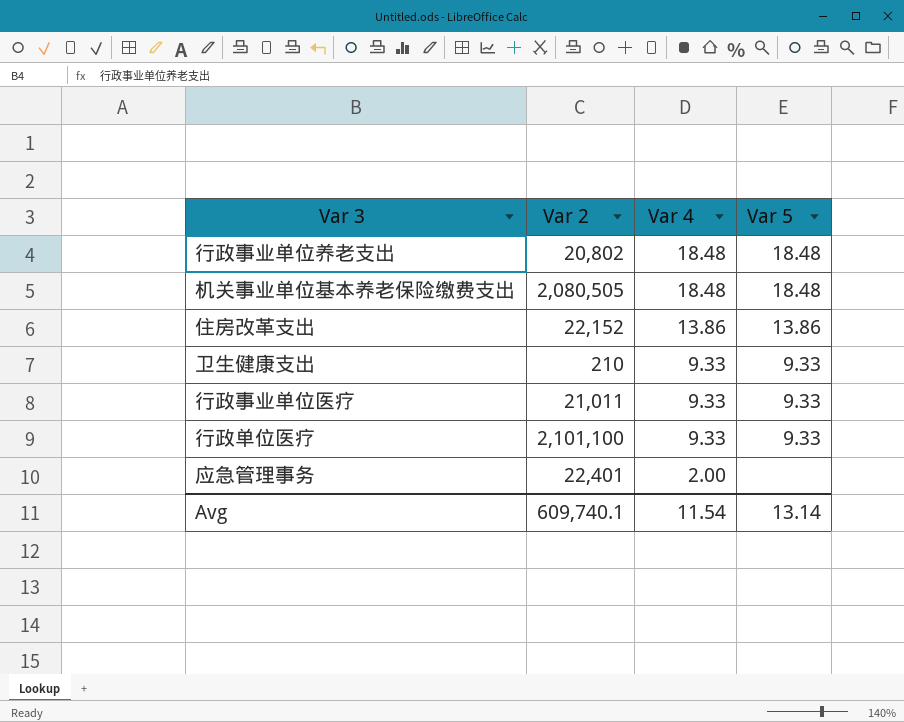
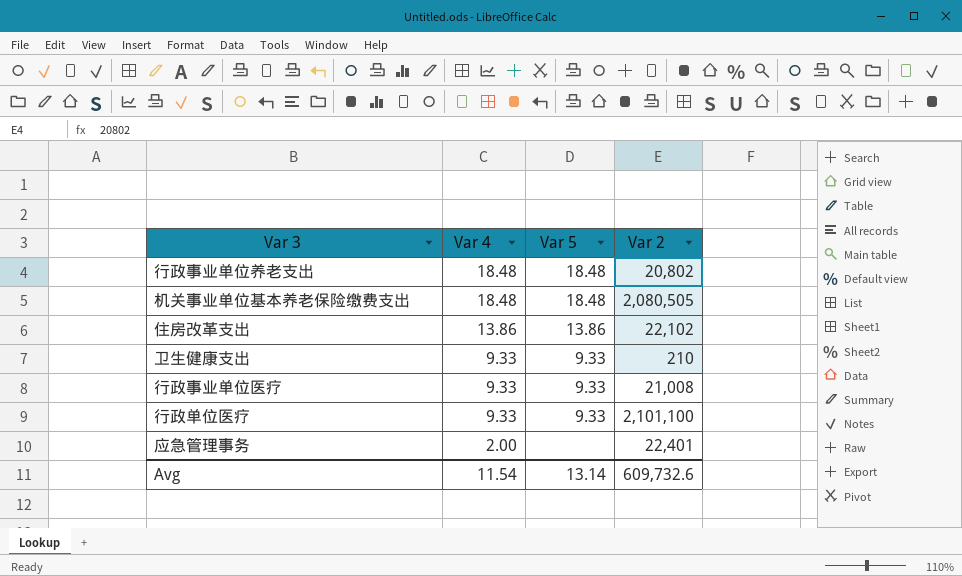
column Var 2 | position: 2 -> 4
住房改革支出 | Var 2: 22,152 -> 22,102
行政事业单位医疗 | Var 2: 21,011 -> 21,008
Avg | Var 2: 609,740.1 -> 609,732.6

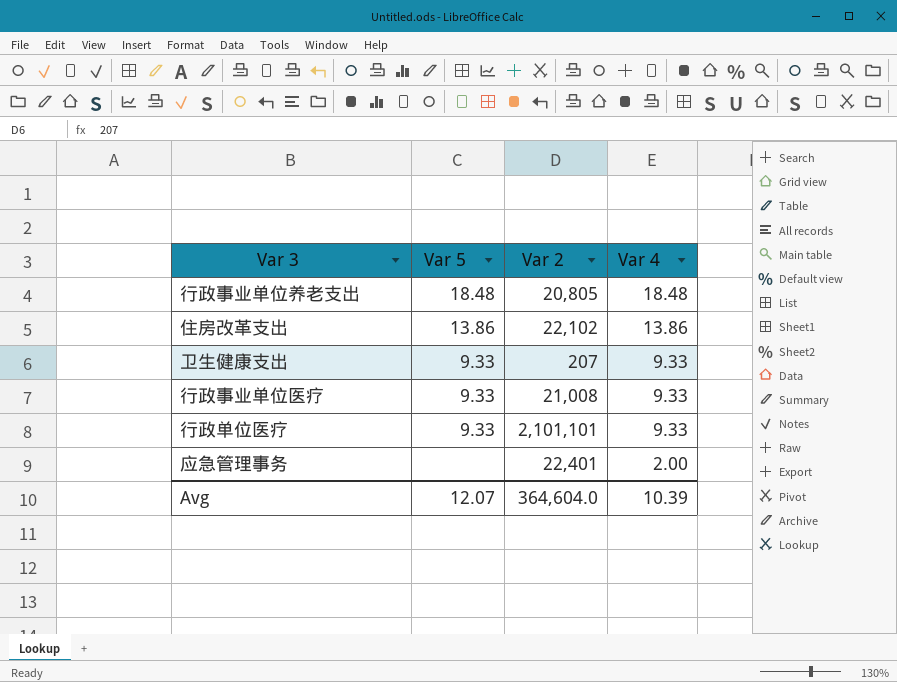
column Var 4 | position: 2 -> 4
row 机关事业单位基本养老保险缴费支出: 18.48 | 18.48 | 2,080,505 -> none
行政事业单位养老支出 | Var 2: 20,802 -> 20,805
卫生健康支出 | Var 2: 210 -> 207
行政单位医疗 | Var 2: 2,101,100 -> 2,101,101
Avg | Var 5: 13.14 -> 12.07
Avg | Var 2: 609,732.6 -> 364,604.0
Avg | Var 4: 11.54 -> 10.39

